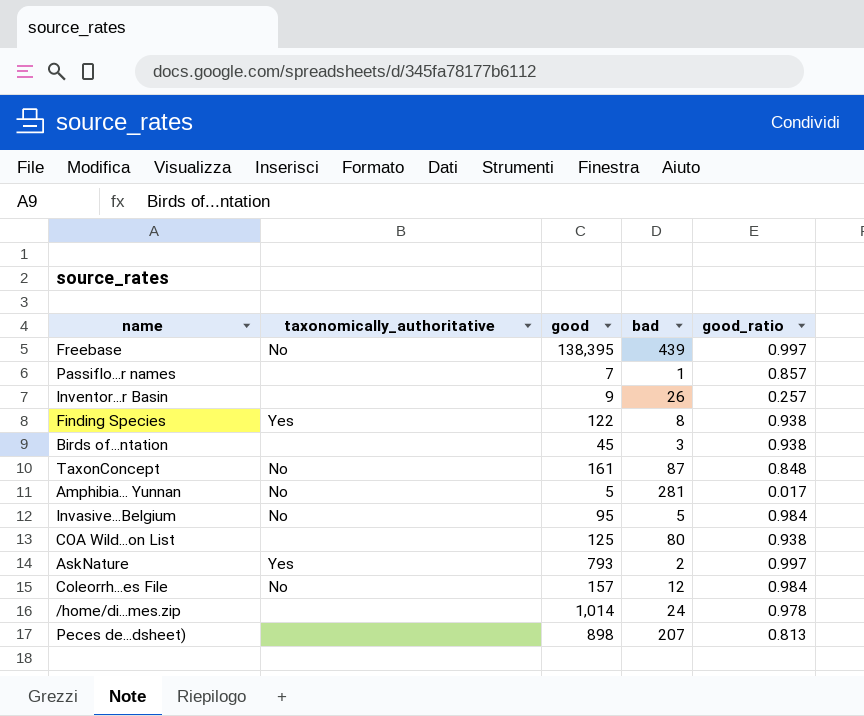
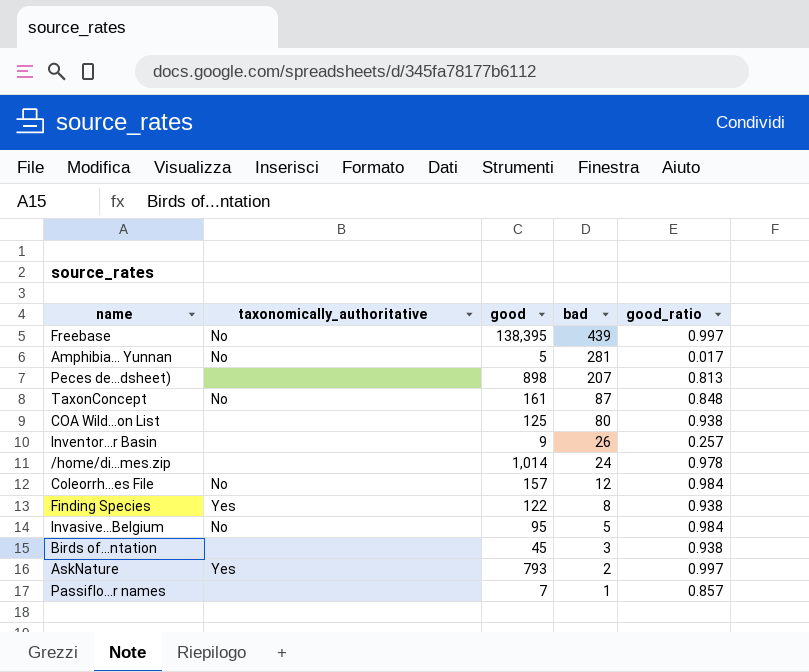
row order: none -> bad descending

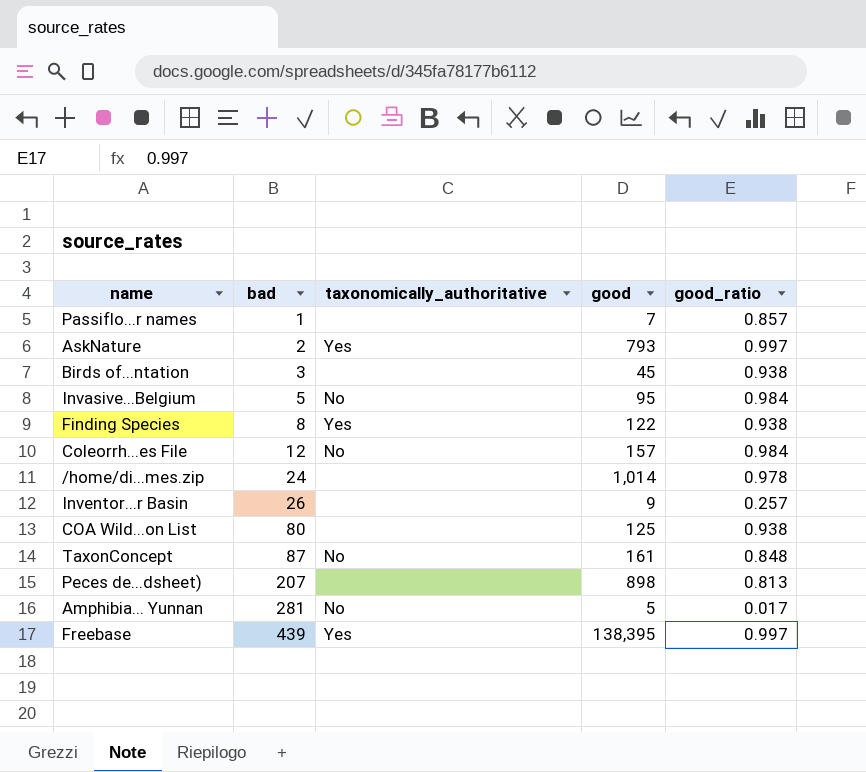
row order: bad descending -> bad ascending
column bad | position: 4 -> 2
Freebase | taxonomically_authoritative: No -> Yes

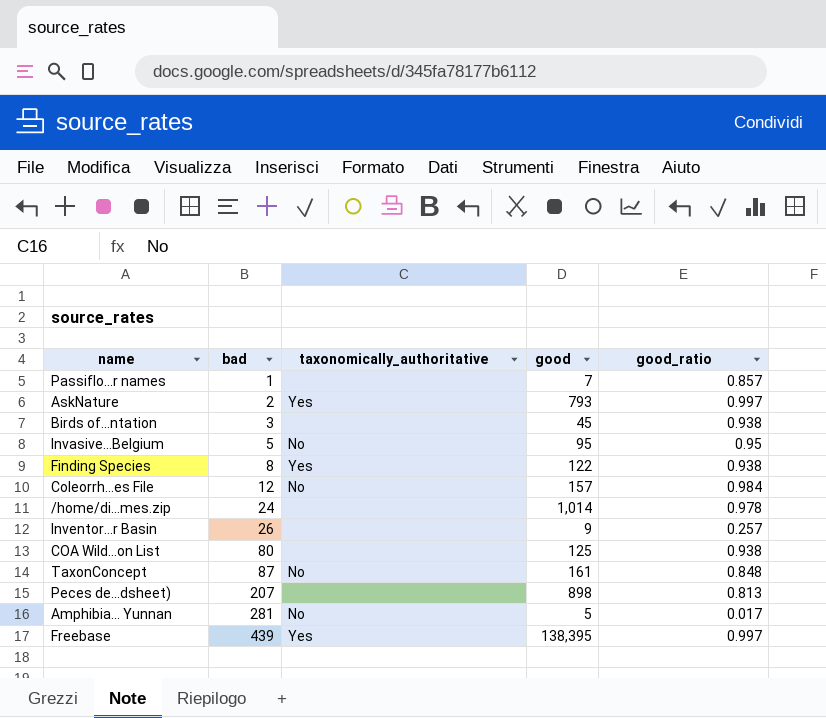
Invasive...Belgium | good_ratio: 0.984 -> 0.95

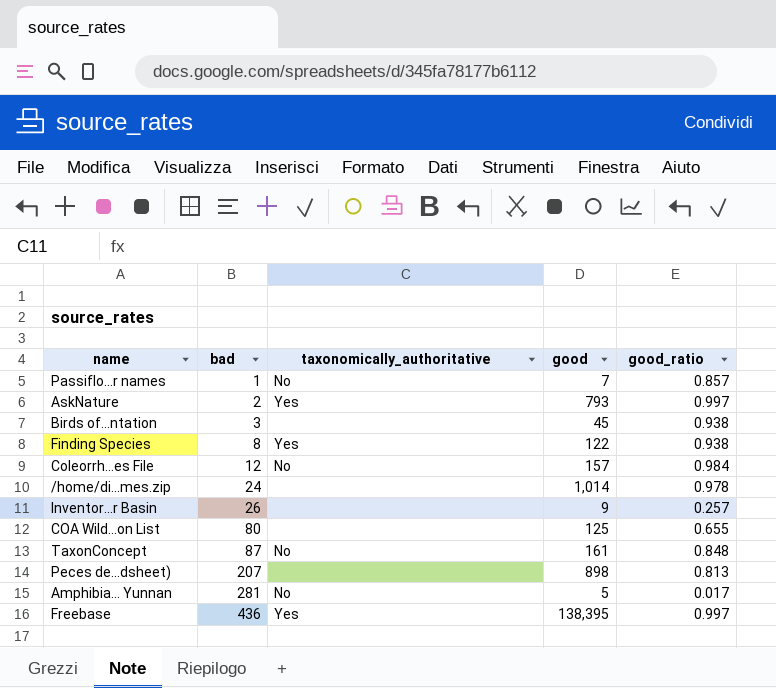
row Invasive...Belgium: 5 | No | 95 | 0.95 -> none
Passiflo...r names | taxonomically_authoritative: none -> No
COA Wild...on List | good_ratio: 0.938 -> 0.655
Freebase | bad: 439 -> 436

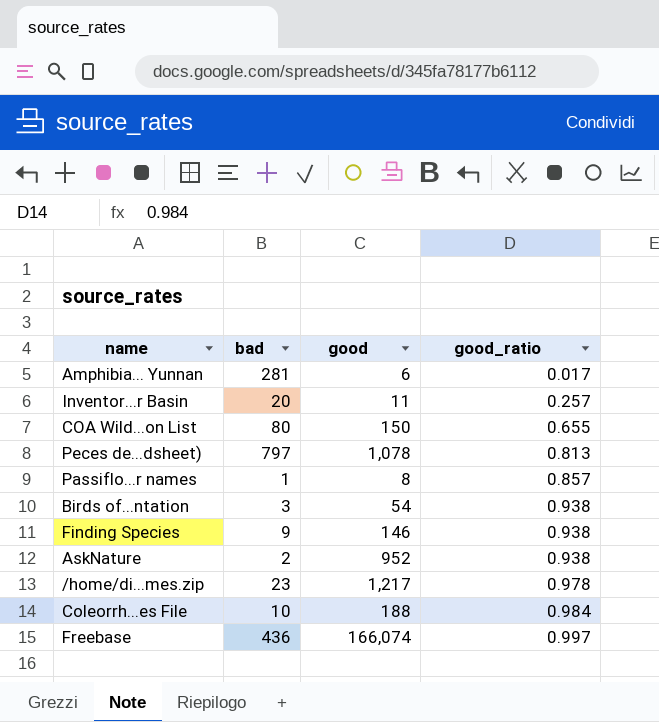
row order: bad ascending -> good_ratio ascending
column taxonomically_authoritative | position: 3 -> none
row TaxonConcept: 87 | No | 161 | 0.848 -> none
Amphibia... Yunnan | good: 5 -> 6
Inventor...r Basin | bad: 26 -> 20
Inventor...r Basin | good: 9 -> 11
COA Wild...on List | good: 125 -> 150
Peces de...dsheet) | bad: 207 -> 797
Peces de...dsheet) | good: 898 -> 1,078
Passiflo...r names | good: 7 -> 8
Birds of...ntation | good: 45 -> 54
Finding Species | bad: 8 -> 9
Finding Species | good: 122 -> 146
AskNature | good: 793 -> 952
AskNature | good_ratio: 0.997 -> 0.938
/home/di...mes.zip | bad: 24 -> 23
/home/di...mes.zip | good: 1,014 -> 1,217
Coleorrh...es File | bad: 12 -> 10
Coleorrh...es File | good: 157 -> 188
Freebase | good: 138,395 -> 166,074

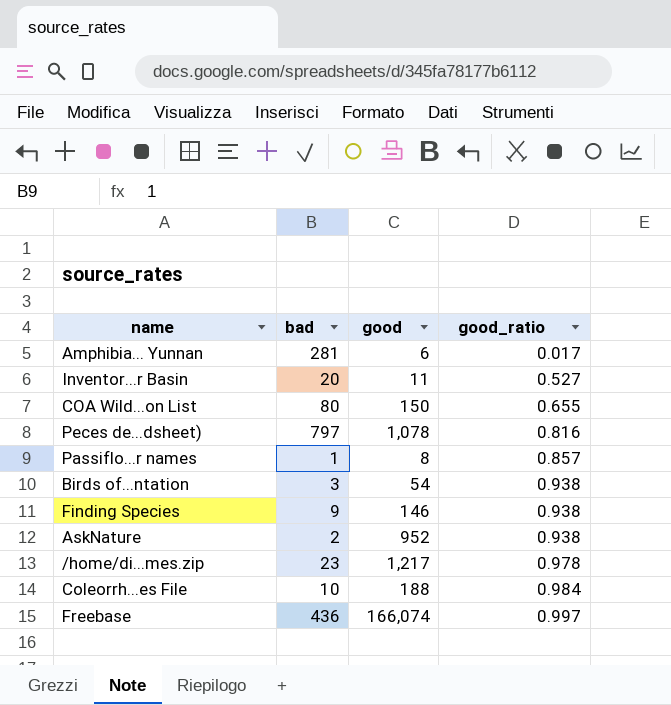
Inventor...r Basin | good_ratio: 0.257 -> 0.527
Peces de...dsheet) | good_ratio: 0.813 -> 0.816

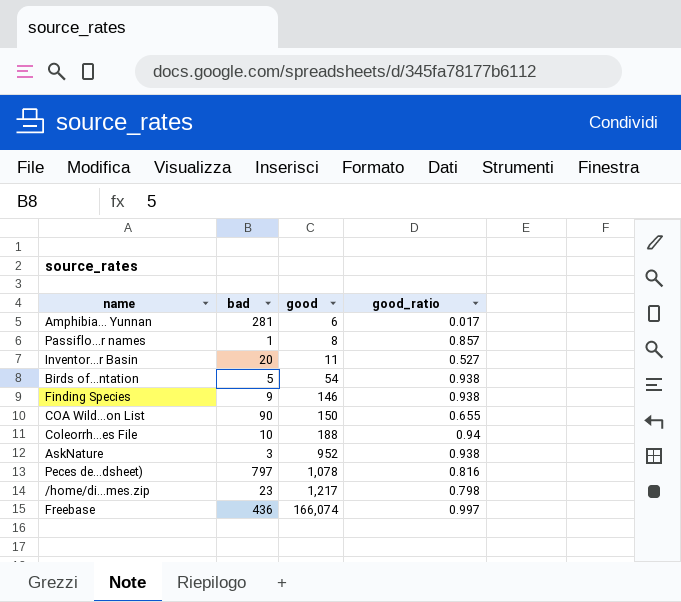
row order: good_ratio ascending -> good ascending
Birds of...ntation | bad: 3 -> 5
COA Wild...on List | bad: 80 -> 90
Coleorrh...es File | good_ratio: 0.984 -> 0.94
AskNature | bad: 2 -> 3
/home/di...mes.zip | good_ratio: 0.978 -> 0.798

